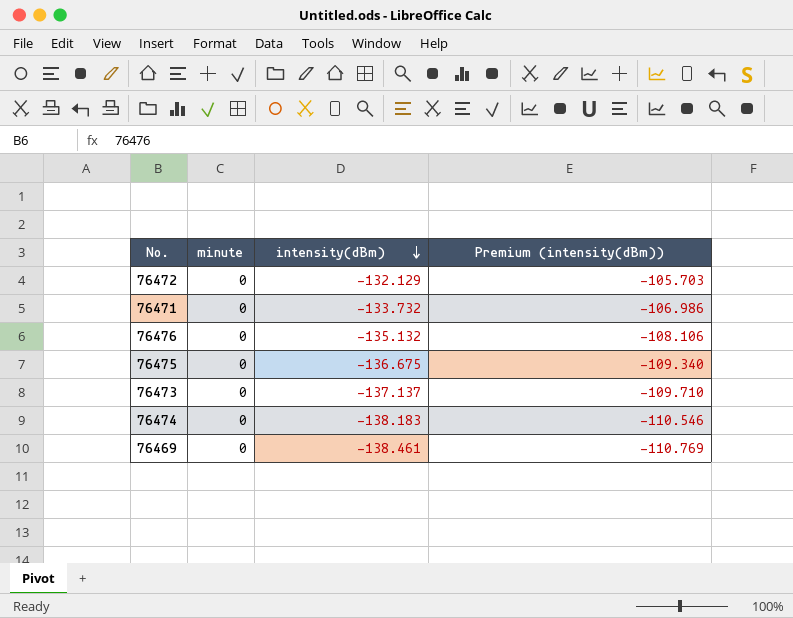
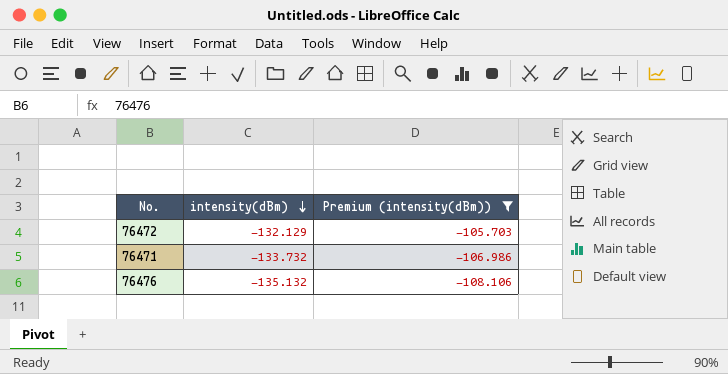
filter: none -> Premium (intensity(dBm)) >= -108.106
column minute | position: 2 -> none

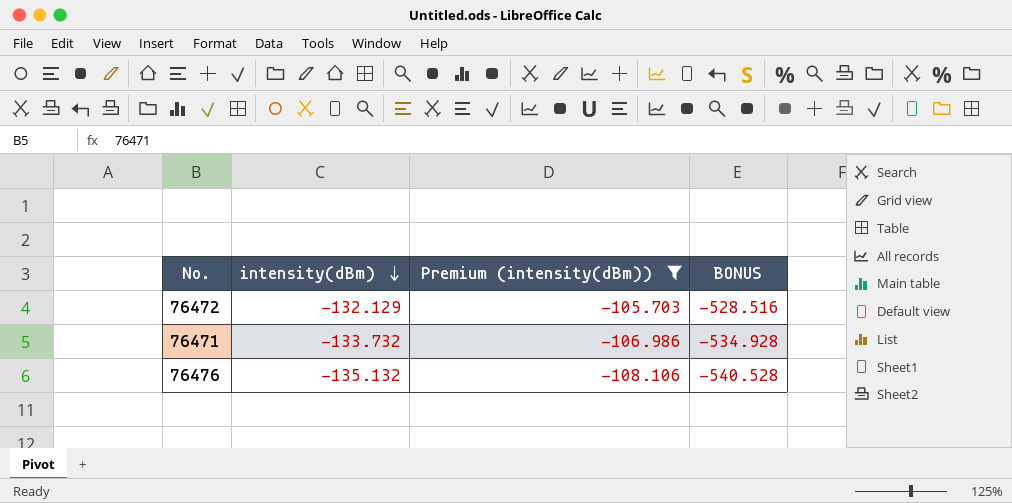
column BONUS | formula: none -> [intensity(dBm)] * 4

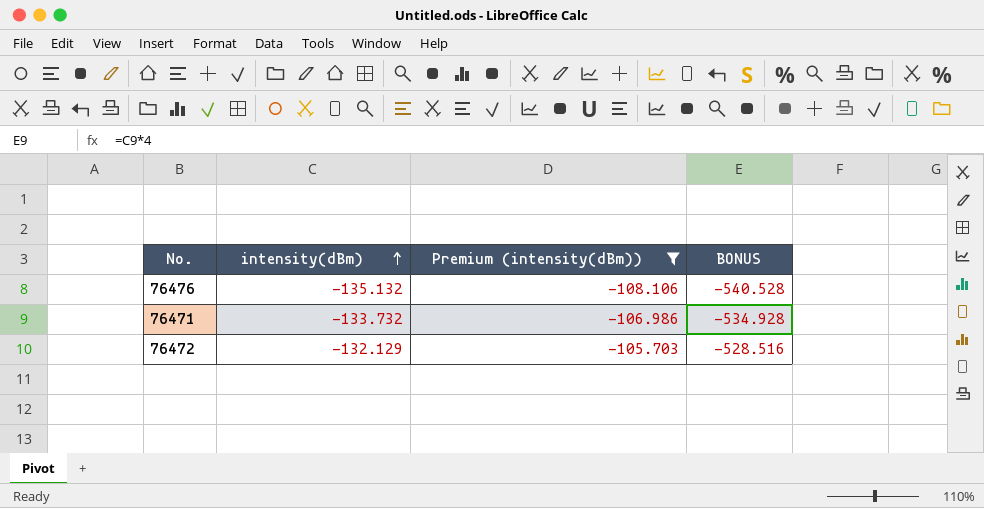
row order: intensity(dBm) descending -> intensity(dBm) ascending

